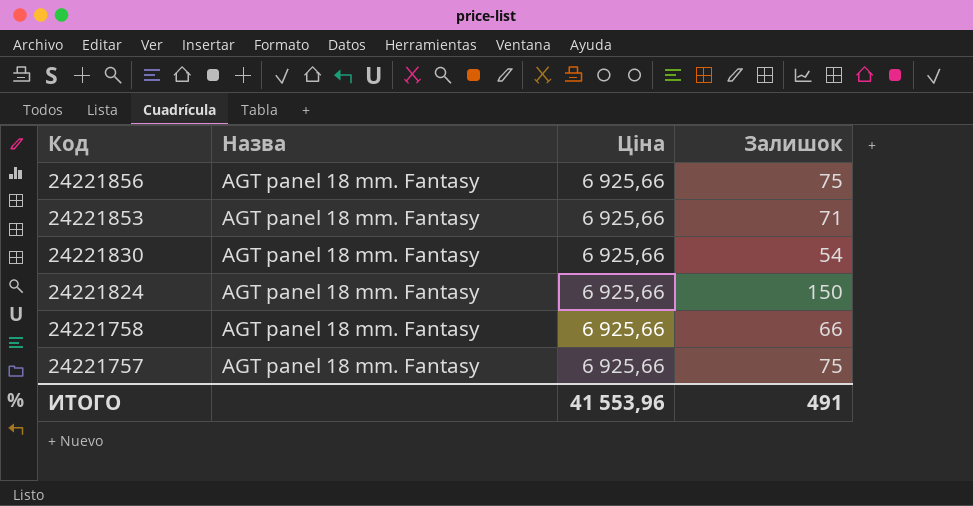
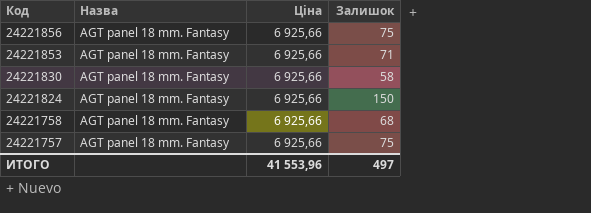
24221830 | Залишок: 54 -> 58
24221758 | Залишок: 66 -> 68
ИТОГО | Залишок: 491 -> 497

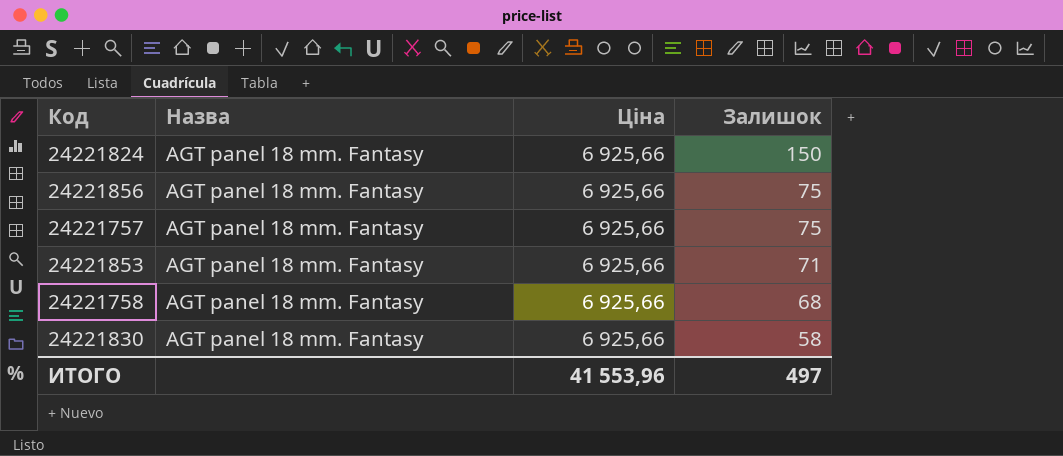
row order: Код descending -> Залишок descending

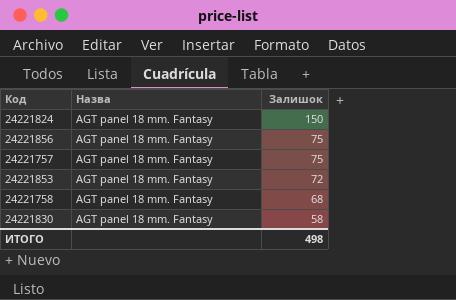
column Ціна | position: 3 -> none
24221853 | Залишок: 71 -> 72
ИТОГО | Залишок: 497 -> 498

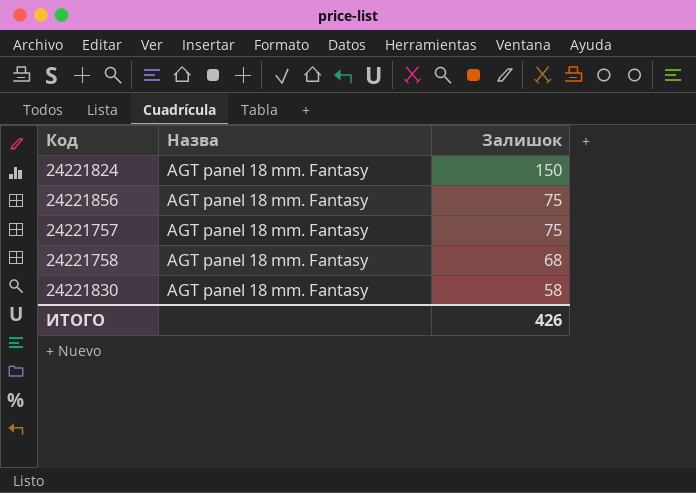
row 24221853: AGT panel 18 mm. Fantasy | 72 -> none
ИТОГО | Залишок: 498 -> 426

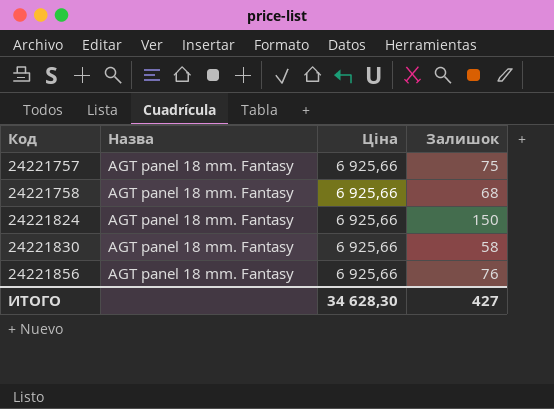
row order: Залишок descending -> Код ascending
column Ціна | position: none -> 3
24221856 | Залишок: 75 -> 76
ИТОГО | Залишок: 426 -> 427

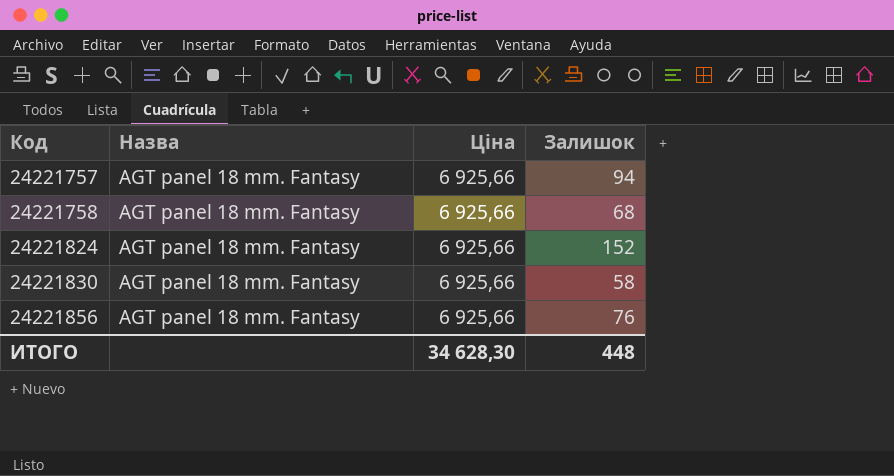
24221757 | Залишок: 75 -> 94
24221824 | Залишок: 150 -> 152
ИТОГО | Залишок: 427 -> 448

